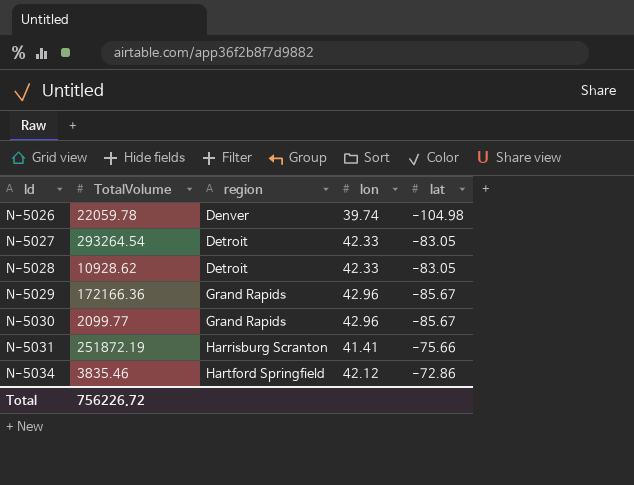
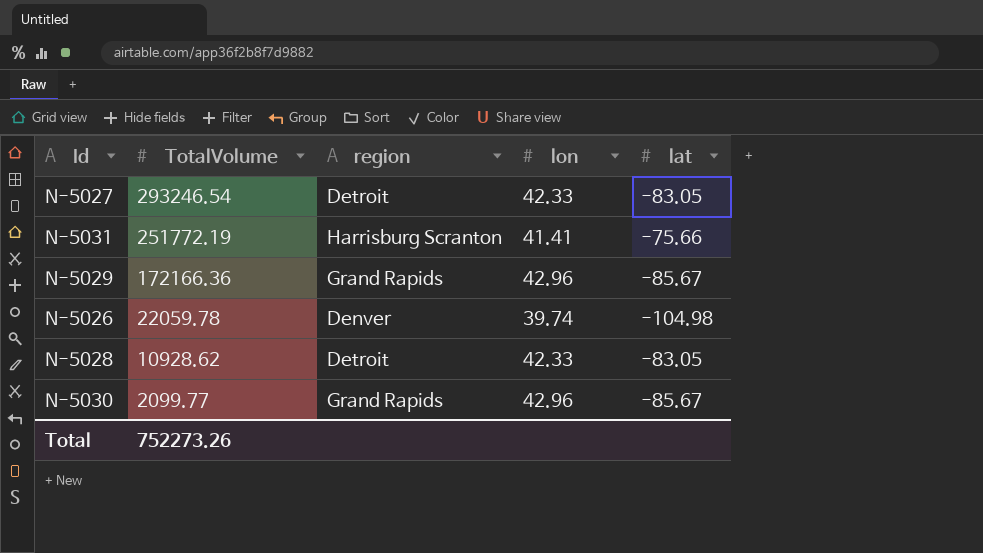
row order: Id ascending -> TotalVolume descending
row N-5034: 3835.46 | Hartford Springfield | 42.12 | -72.86 -> none
N-5027 | TotalVolume: 293264.54 -> 293246.54
N-5031 | TotalVolume: 251872.19 -> 251772.19
Total | TotalVolume: 756226.72 -> 752273.26

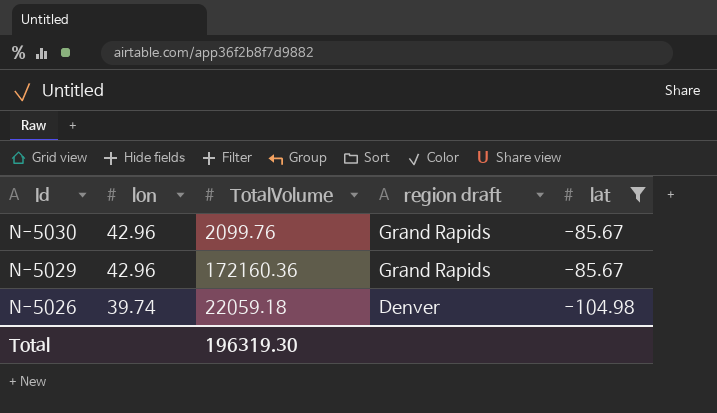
filter: none -> lat <= -85.67
row order: TotalVolume descending -> Id descending
column lon | position: 4 -> 2
column name: region -> region draft
N-5030 | TotalVolume: 2099.77 -> 2099.76
N-5029 | TotalVolume: 172166.36 -> 172160.36
N-5026 | TotalVolume: 22059.78 -> 22059.18
Total | TotalVolume: 752273.26 -> 196319.30

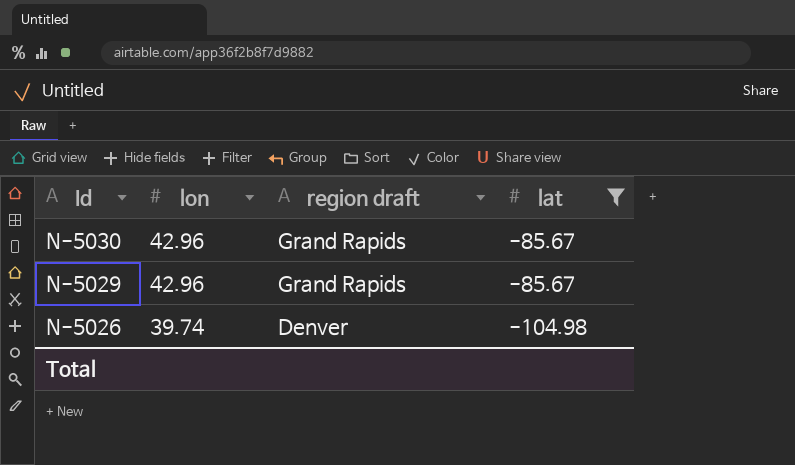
column TotalVolume | position: 3 -> none

